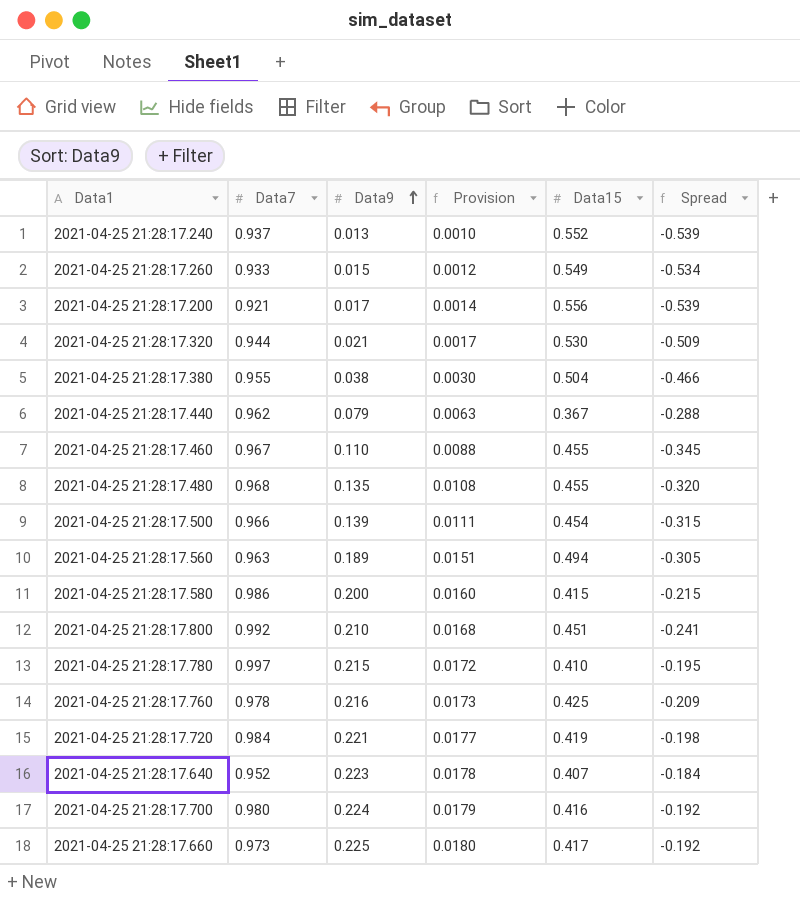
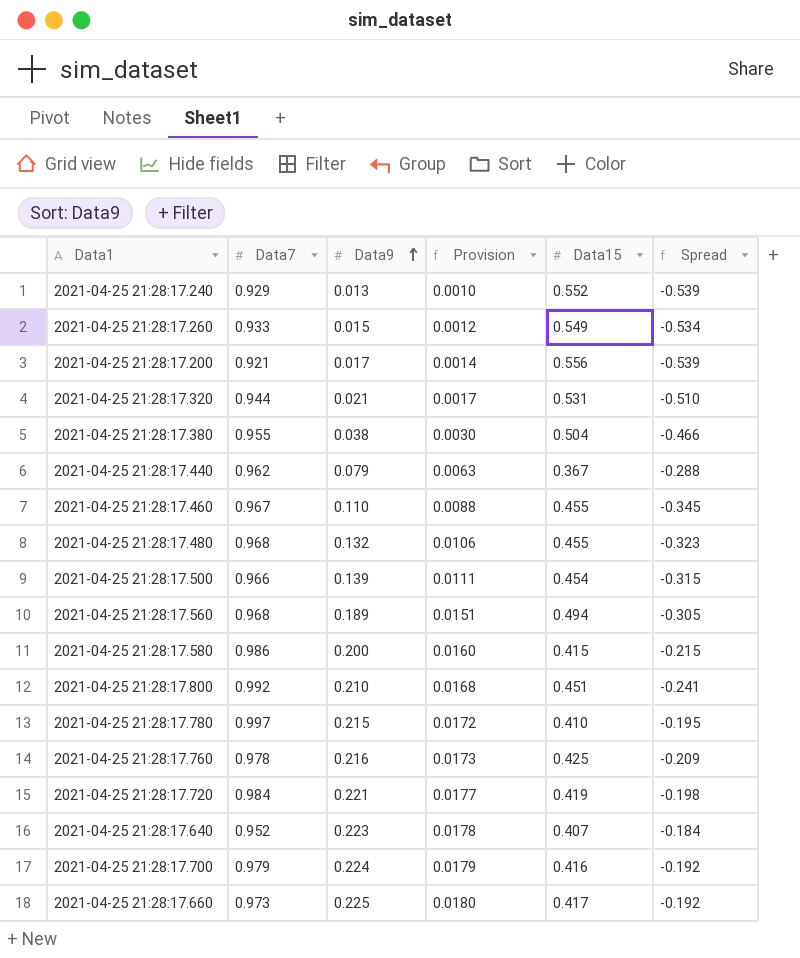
2021-04-25 21:28:17.240 | Data7: 0.937 -> 0.929
2021-04-25 21:28:17.320 | Data15: 0.530 -> 0.531
2021-04-25 21:28:17.320 | Spread: -0.509 -> -0.510
2021-04-25 21:28:17.480 | Data9: 0.135 -> 0.132
2021-04-25 21:28:17.480 | Provision: 0.0108 -> 0.0106
2021-04-25 21:28:17.480 | Spread: -0.320 -> -0.323
2021-04-25 21:28:17.560 | Data7: 0.963 -> 0.968
2021-04-25 21:28:17.700 | Data7: 0.980 -> 0.979

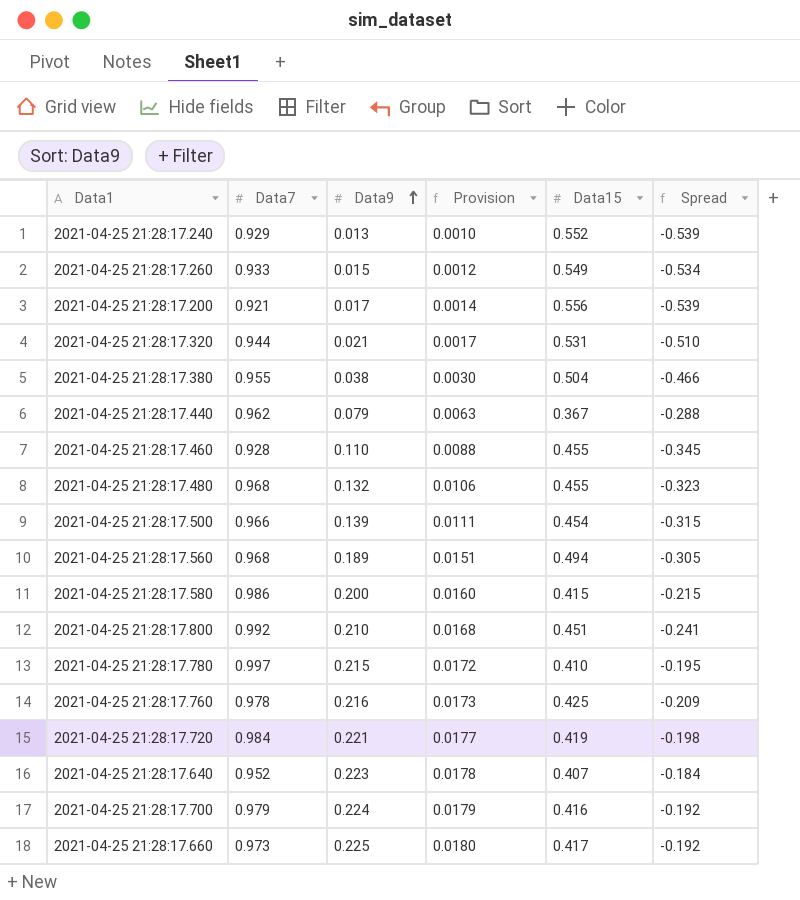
2021-04-25 21:28:17.460 | Data7: 0.967 -> 0.928

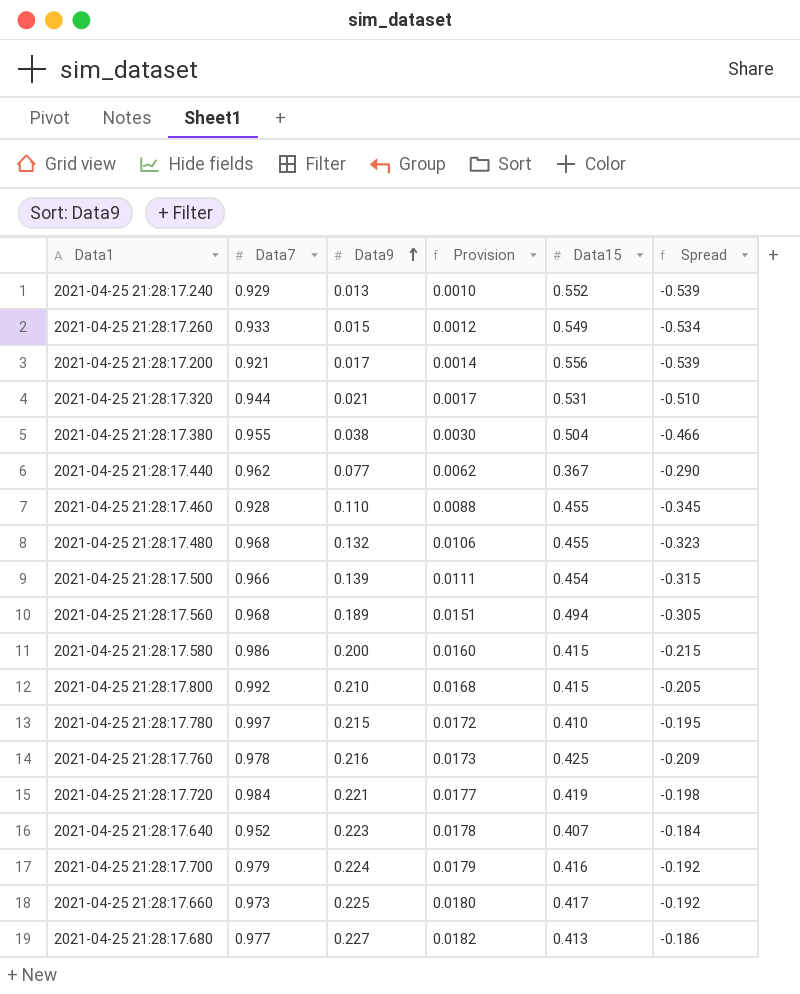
2021-04-25 21:28:17.440 | Data9: 0.079 -> 0.077
2021-04-25 21:28:17.440 | Provision: 0.0063 -> 0.0062
2021-04-25 21:28:17.440 | Spread: -0.288 -> -0.290
2021-04-25 21:28:17.800 | Data15: 0.451 -> 0.415
2021-04-25 21:28:17.800 | Spread: -0.241 -> -0.205
row 2021-04-25 21:28:17.680: none -> 0.977 | 0.227 | 0.0182 | 0.413 | -0.186

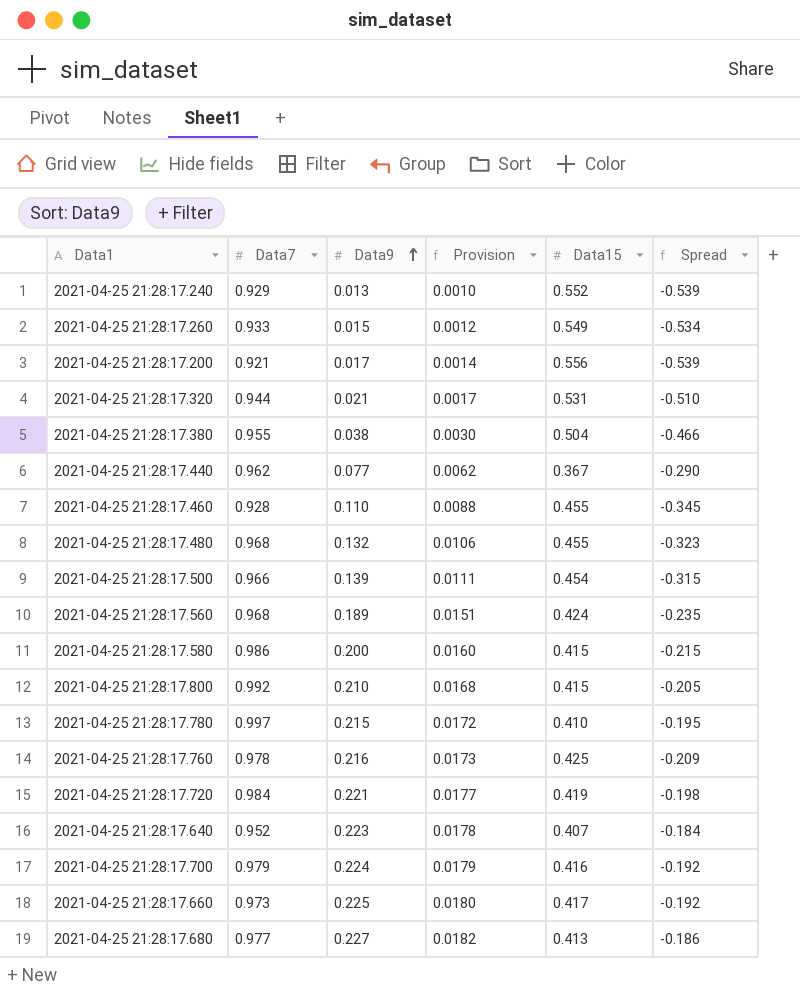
2021-04-25 21:28:17.560 | Data15: 0.494 -> 0.424
2021-04-25 21:28:17.560 | Spread: -0.305 -> -0.235

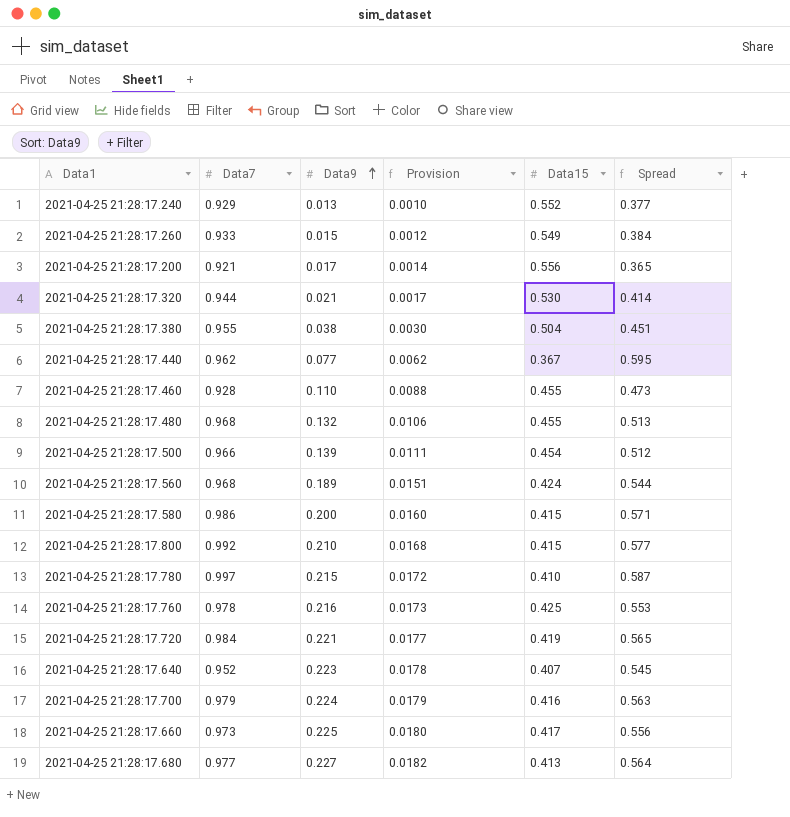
column Spread | formula: [Data9] - [Data15] -> [Data7] - [Data15]
2021-04-25 21:28:17.320 | Data15: 0.531 -> 0.530

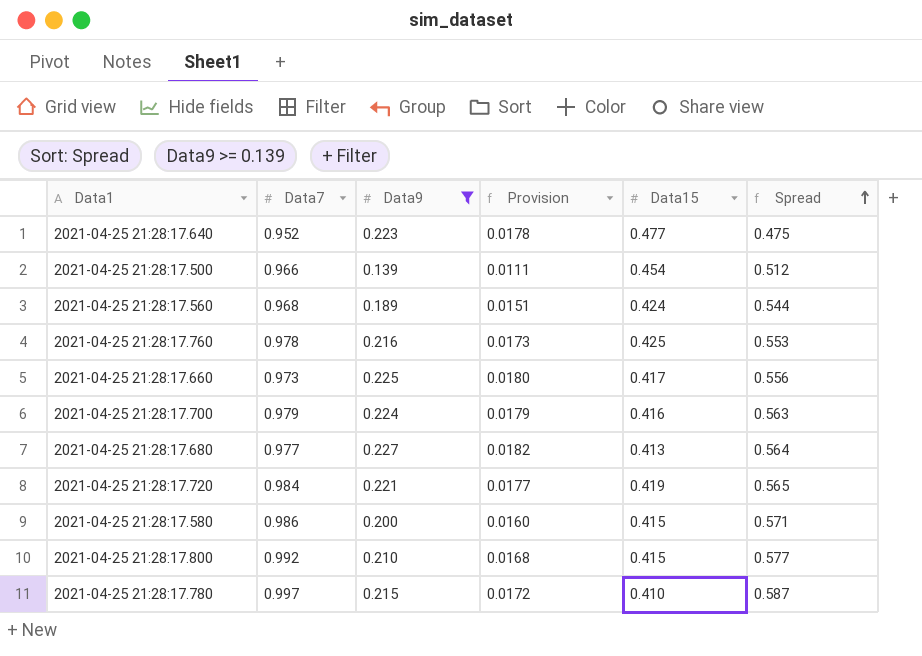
filter: none -> Data9 >= 0.139
row order: Data9 ascending -> Spread ascending
2021-04-25 21:28:17.640 | Data15: 0.407 -> 0.477
2021-04-25 21:28:17.640 | Spread: 0.545 -> 0.475

